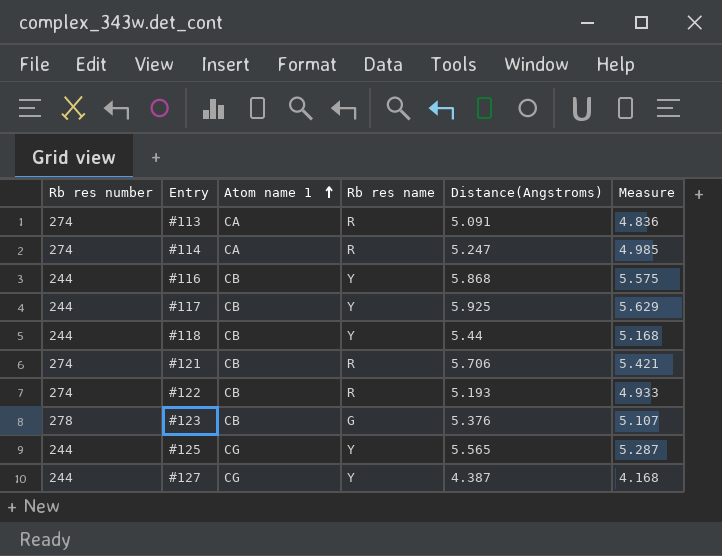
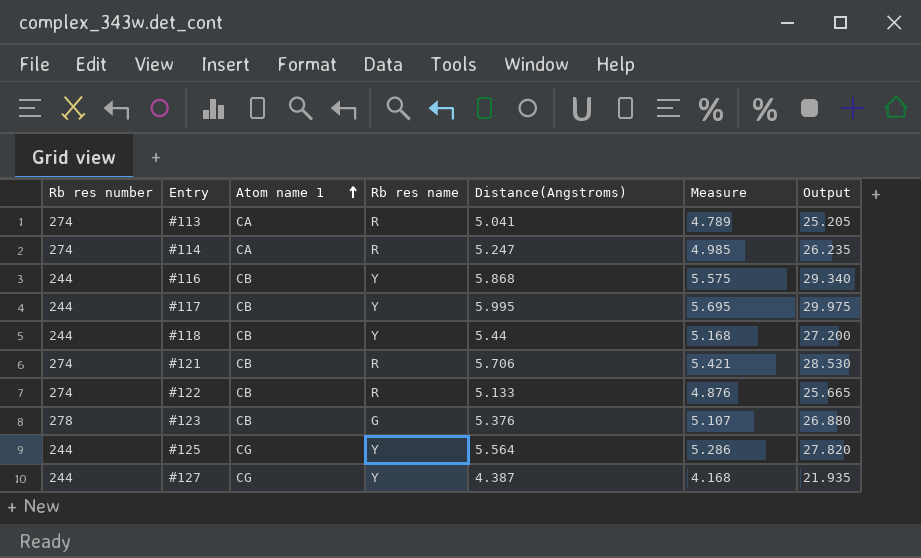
column Output | formula: none -> [Distance(Angstroms)] * 5
#113 | Distance(Angstroms): 5.091 -> 5.041
#113 | Measure: 4.836 -> 4.789
#117 | Distance(Angstroms): 5.925 -> 5.995
#117 | Measure: 5.629 -> 5.695
#122 | Distance(Angstroms): 5.193 -> 5.133
#122 | Measure: 4.933 -> 4.876
#125 | Distance(Angstroms): 5.565 -> 5.564
#125 | Measure: 5.287 -> 5.286

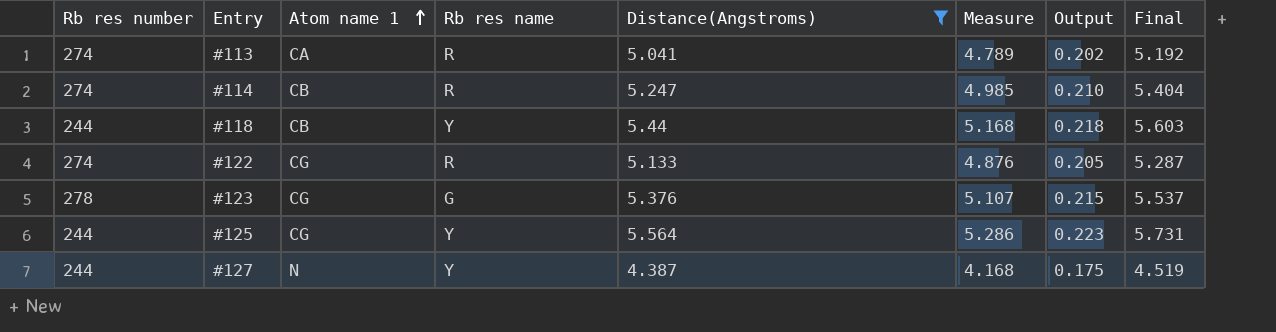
filter: none -> Distance(Angstroms) <= 5.564
column Output | formula: [Distance(Angstroms)] * 5 -> [Distance(Angstroms)] * 0.04
column Final | formula: none -> [Distance(Angstroms)] * 1.03
#114 | Atom name 1: CA -> CB
#122 | Atom name 1: CB -> CG
#123 | Atom name 1: CB -> CG
#127 | Atom name 1: CG -> N

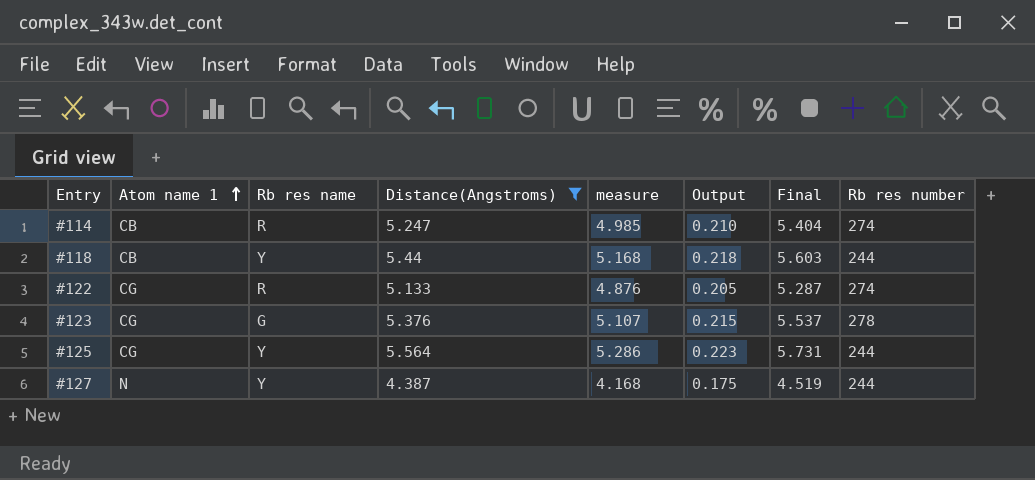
column name: Measure -> measure
column Rb res number | position: 1 -> 8
row #113: 274 | CA | R | 5.041 | 4.789 | 0.202 | 5.192 -> none

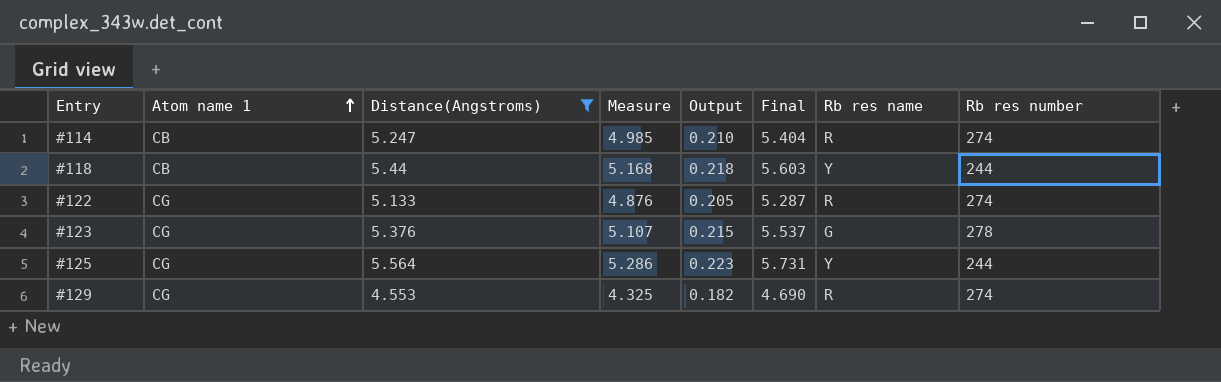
column name: measure -> Measure
column Rb res name | position: 3 -> 7
row #127: N | Y | 4.387 | 4.168 | 0.175 | 4.519 | 244 -> none
row #129: none -> CG | 4.553 | 4.325 | 0.182 | 4.690 | R | 274

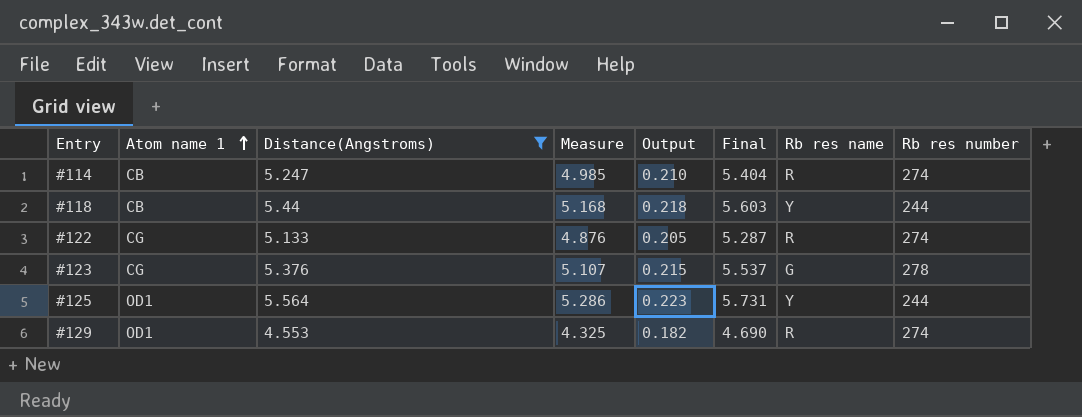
#125 | Atom name 1: CG -> OD1
#129 | Atom name 1: CG -> OD1

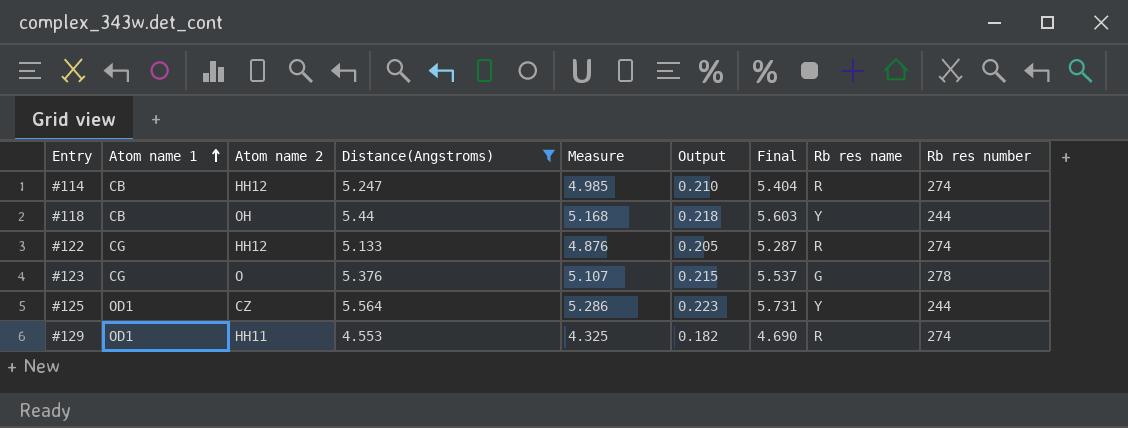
column Atom name 2 | position: none -> 3

